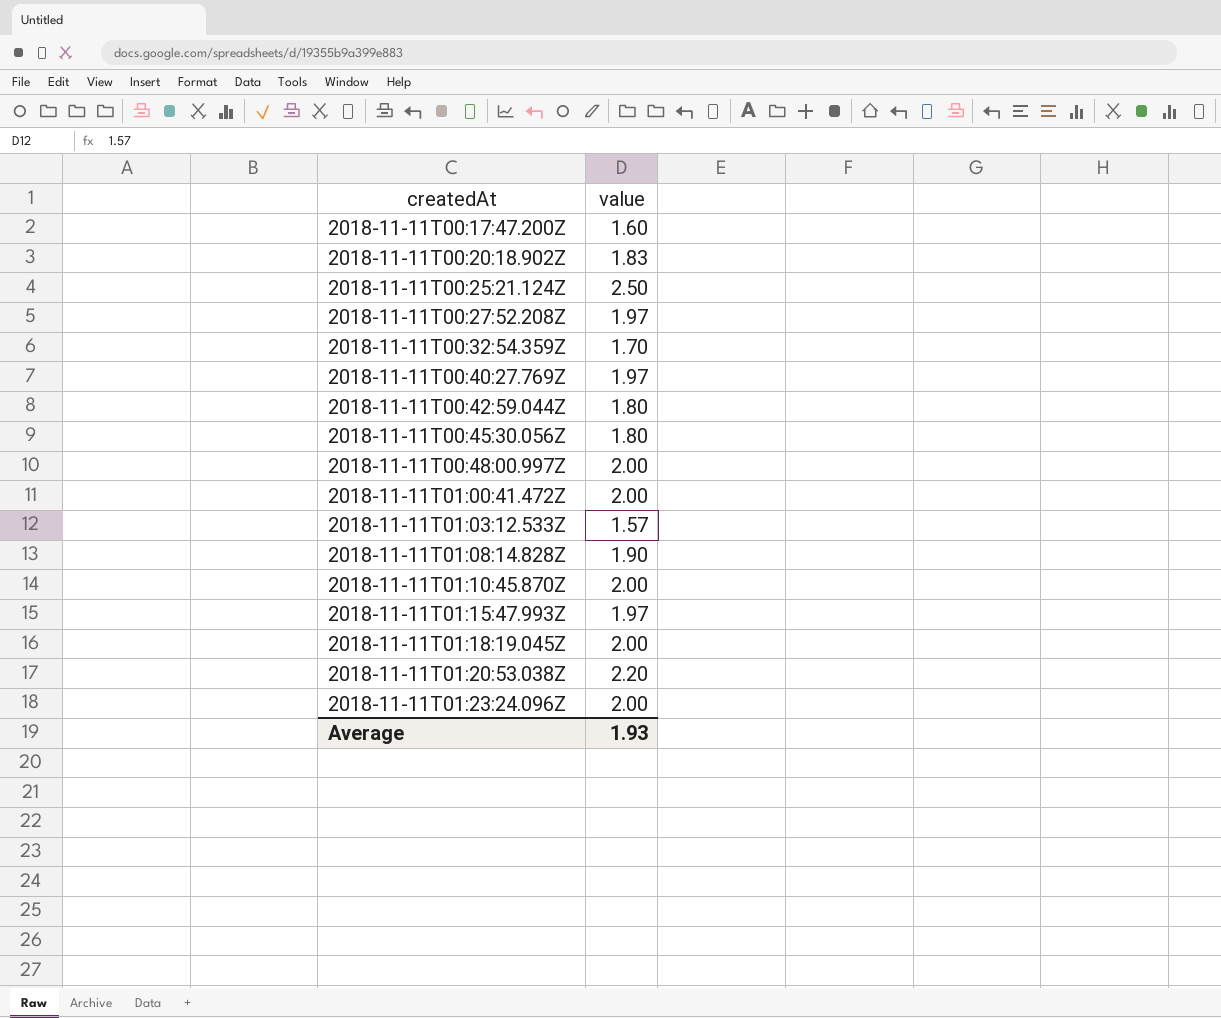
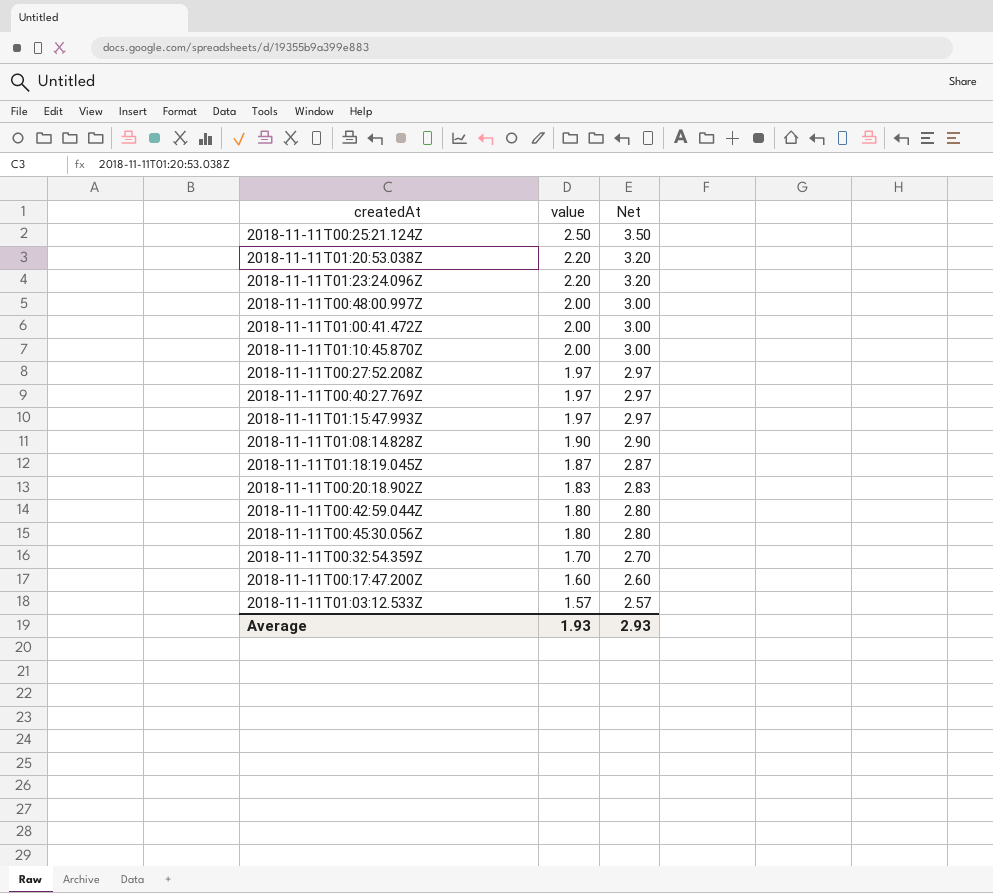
row order: createdAt ascending -> value descending
column Net | formula: none -> [value] + 1
2018-11-11T01:23:24.096Z | value: 2.00 -> 2.20
2018-11-11T01:18:19.045Z | value: 2.00 -> 1.87

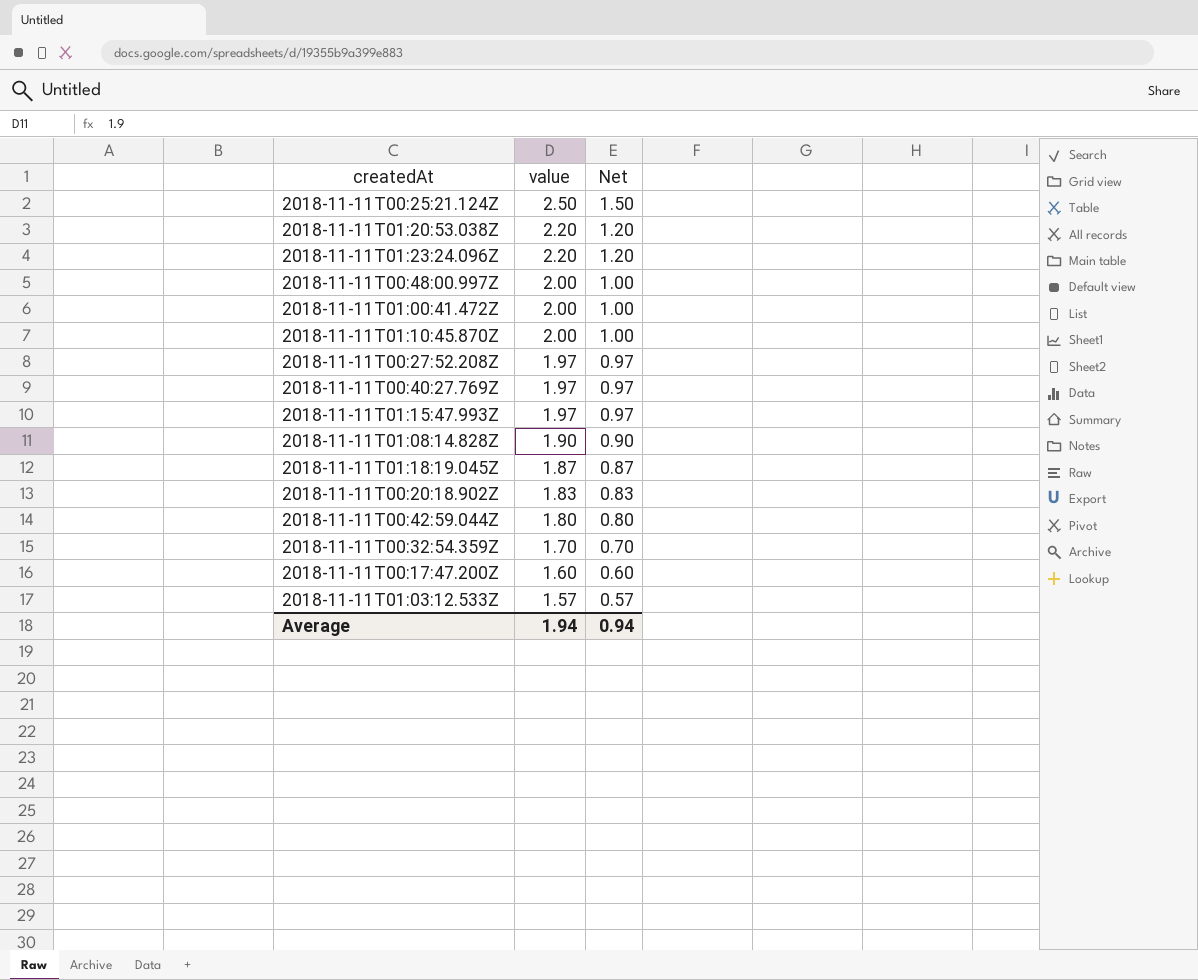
column Net | formula: [value] + 1 -> [value] - 1
row 2018-11-11T00:45:30.056Z: 1.80 | 2.80 -> none
Average | value: 1.93 -> 1.94
Average | Net: 2.93 -> 0.94

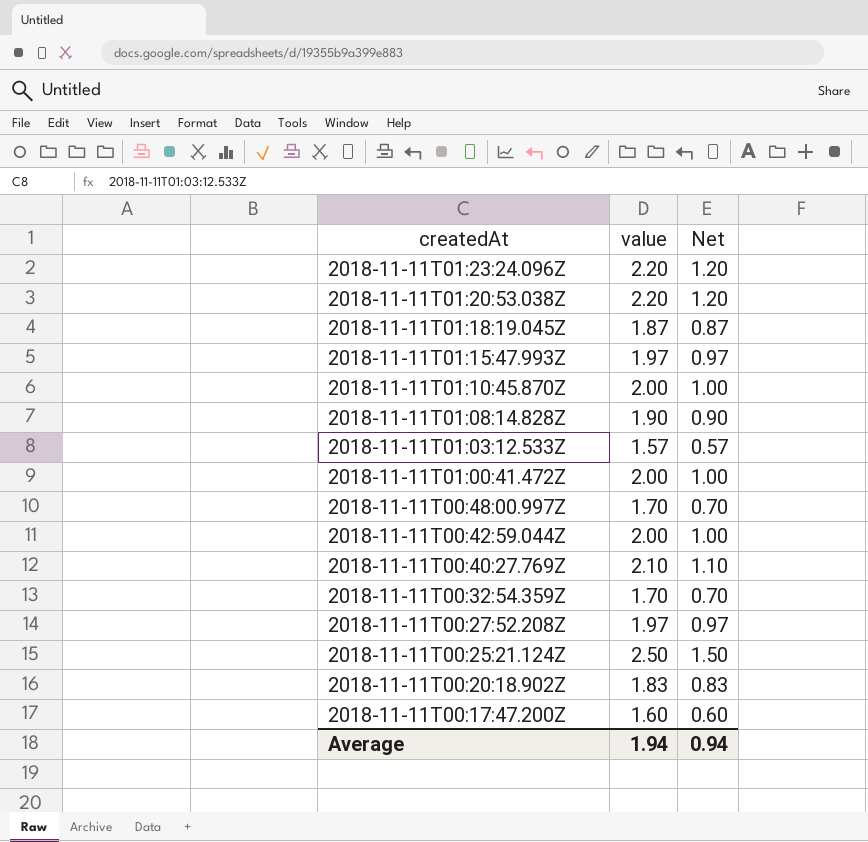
row order: value descending -> createdAt descending
2018-11-11T00:48:00.997Z | value: 2.00 -> 1.70
2018-11-11T00:48:00.997Z | Net: 1.00 -> 0.70
2018-11-11T00:42:59.044Z | value: 1.80 -> 2.00
2018-11-11T00:42:59.044Z | Net: 0.80 -> 1.00
2018-11-11T00:40:27.769Z | value: 1.97 -> 2.10
2018-11-11T00:40:27.769Z | Net: 0.97 -> 1.10

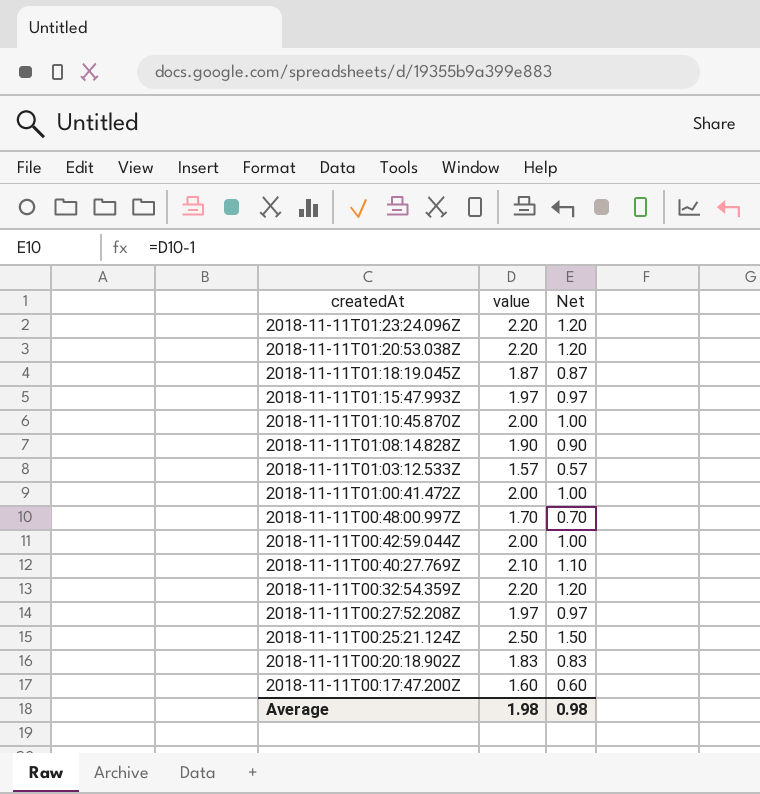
2018-11-11T00:32:54.359Z | value: 1.70 -> 2.20
2018-11-11T00:32:54.359Z | Net: 0.70 -> 1.20
Average | value: 1.94 -> 1.98
Average | Net: 0.94 -> 0.98

